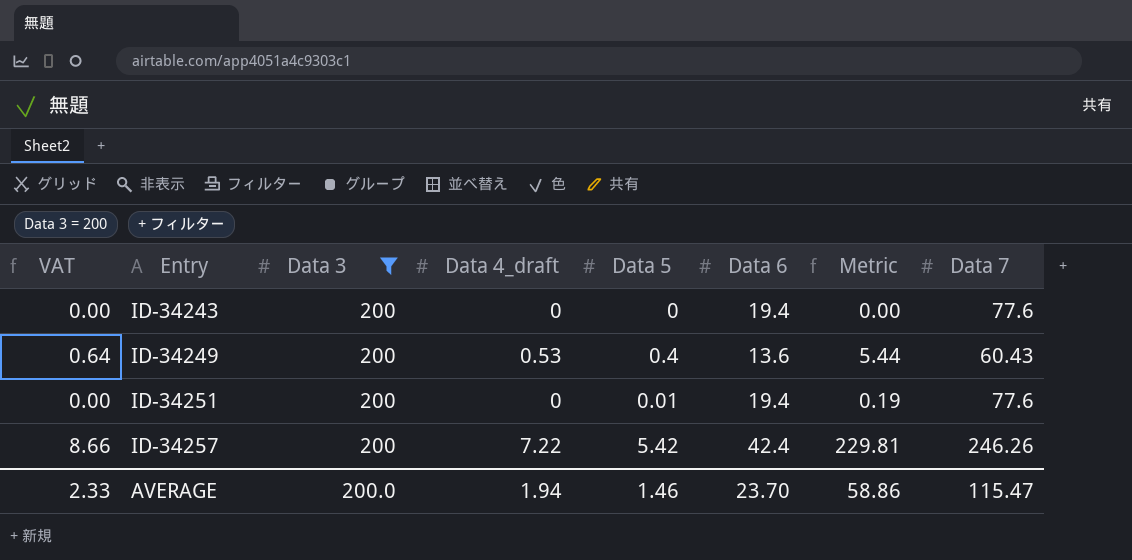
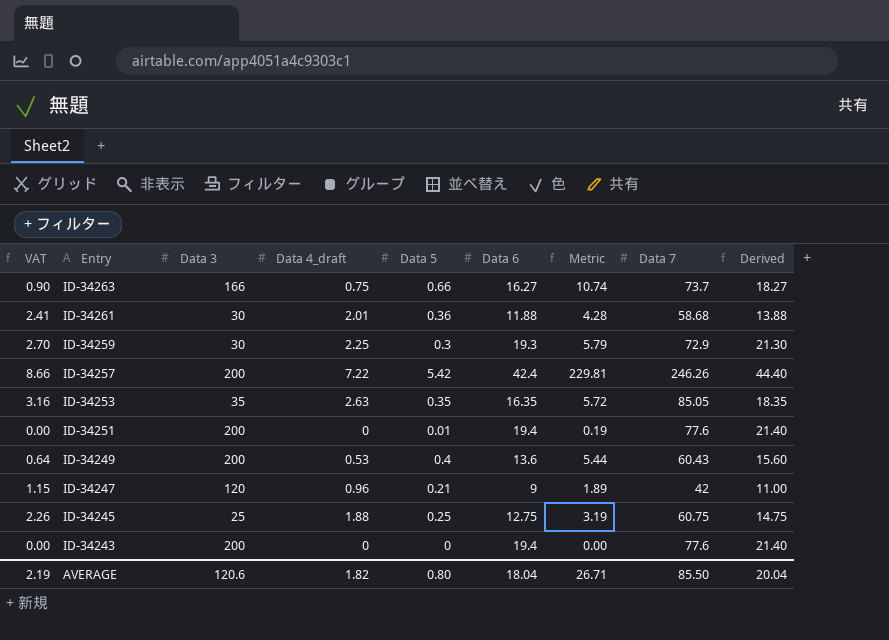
filter: Data 3 = 200 -> none
row order: Entry ascending -> Entry descending
column Derived | formula: none -> [Data 6] + 2
AVERAGE | VAT: 2.33 -> 2.19
AVERAGE | Data 3: 200.0 -> 120.6
AVERAGE | Data 4_draft: 1.94 -> 1.82
AVERAGE | Data 5: 1.46 -> 0.80
AVERAGE | Data 6: 23.70 -> 18.04
AVERAGE | Metric: 58.86 -> 26.71
AVERAGE | Data 7: 115.47 -> 85.50

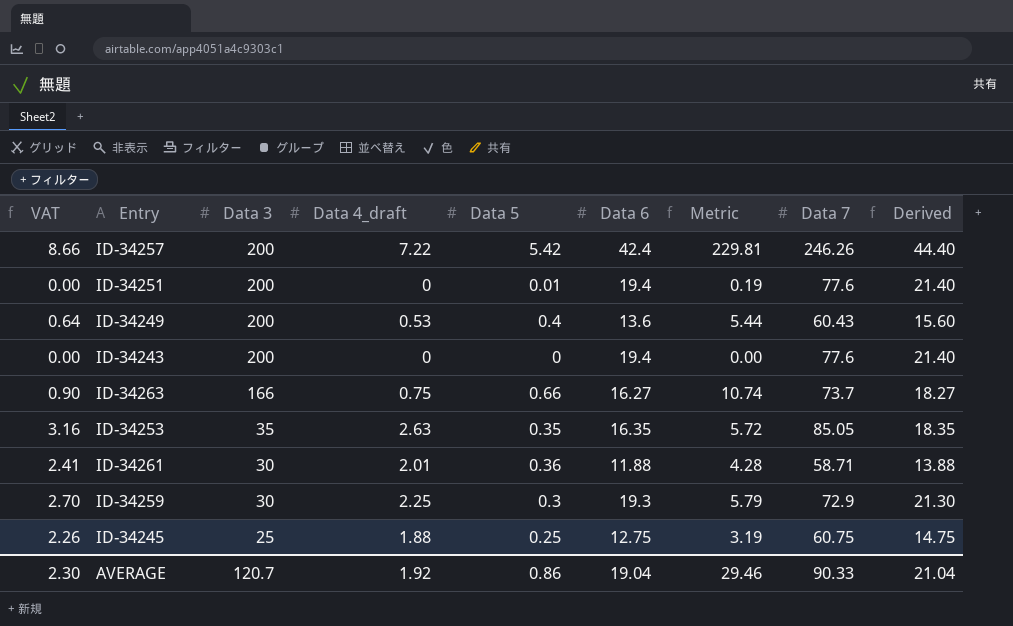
row order: Entry descending -> Data 3 descending
row ID-34247: 1.15 | 120 | 0.96 | 0.21 | 9 | 1.89 | 42 | 11.00 -> none
ID-34261 | Data 7: 58.68 -> 58.71
AVERAGE | VAT: 2.19 -> 2.30
AVERAGE | Data 3: 120.6 -> 120.7
AVERAGE | Data 4_draft: 1.82 -> 1.92
AVERAGE | Data 5: 0.80 -> 0.86
AVERAGE | Data 6: 18.04 -> 19.04
AVERAGE | Metric: 26.71 -> 29.46
AVERAGE | Data 7: 85.50 -> 90.33
AVERAGE | Derived: 20.04 -> 21.04

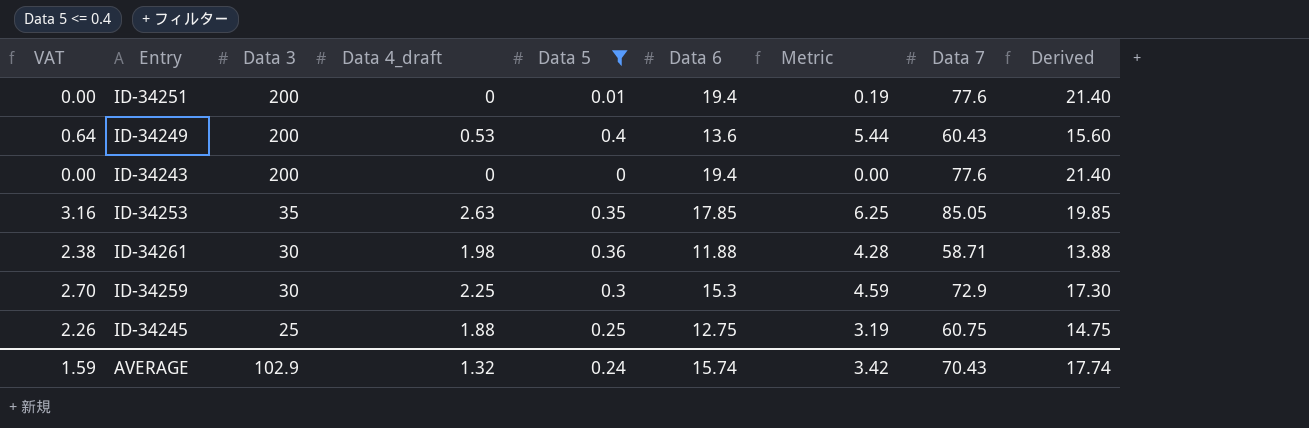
filter: none -> Data 5 <= 0.4
ID-34253 | Data 6: 16.35 -> 17.85
ID-34253 | Metric: 5.72 -> 6.25
ID-34253 | Derived: 18.35 -> 19.85
ID-34261 | VAT: 2.41 -> 2.38
ID-34261 | Data 4_draft: 2.01 -> 1.98
ID-34259 | Data 6: 19.3 -> 15.3
ID-34259 | Metric: 5.79 -> 4.59
ID-34259 | Derived: 21.30 -> 17.30
AVERAGE | VAT: 2.30 -> 1.59
AVERAGE | Data 3: 120.7 -> 102.9
AVERAGE | Data 4_draft: 1.92 -> 1.32
AVERAGE | Data 5: 0.86 -> 0.24
AVERAGE | Data 6: 19.04 -> 15.74
AVERAGE | Metric: 29.46 -> 3.42
AVERAGE | Data 7: 90.33 -> 70.43
AVERAGE | Derived: 21.04 -> 17.74

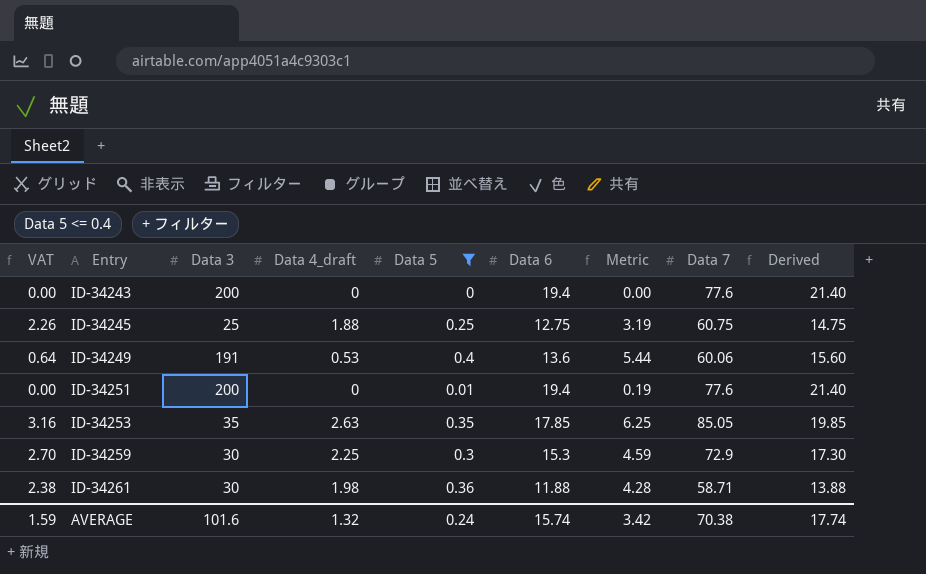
row order: Data 3 descending -> Entry ascending
ID-34249 | Data 3: 200 -> 191
ID-34249 | Data 7: 60.43 -> 60.06
AVERAGE | Data 3: 102.9 -> 101.6
AVERAGE | Data 7: 70.43 -> 70.38

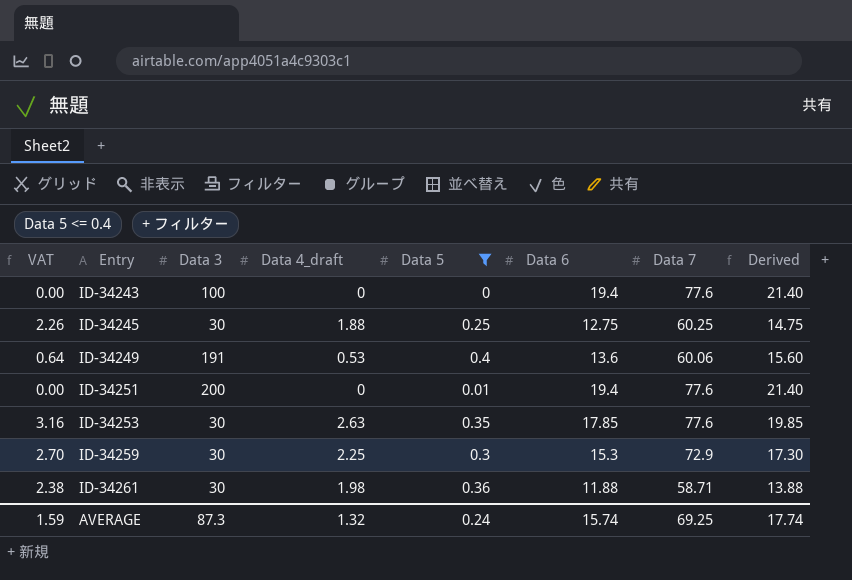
column Metric | formula: [Data 5] * [Data 6] -> none
ID-34243 | Data 3: 200 -> 100
ID-34245 | Data 3: 25 -> 30
ID-34245 | Data 7: 60.75 -> 60.25
ID-34253 | Data 3: 35 -> 30
ID-34253 | Data 7: 85.05 -> 77.6
AVERAGE | Data 3: 101.6 -> 87.3
AVERAGE | Data 7: 70.38 -> 69.25

